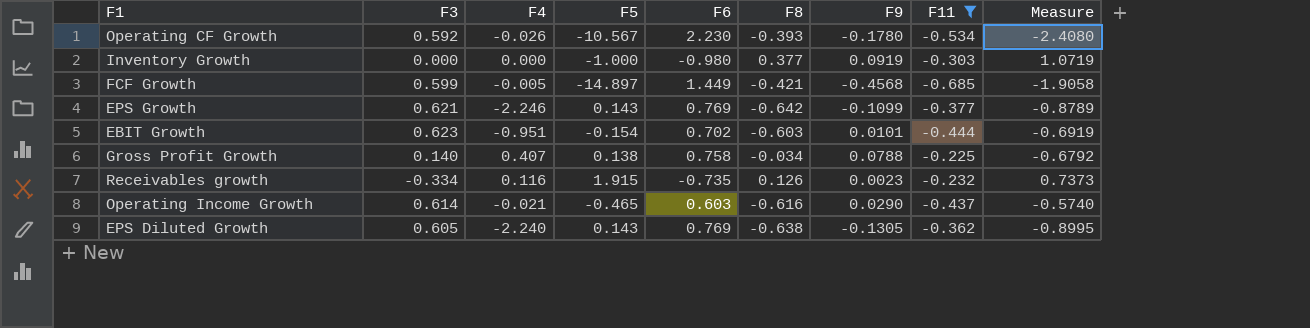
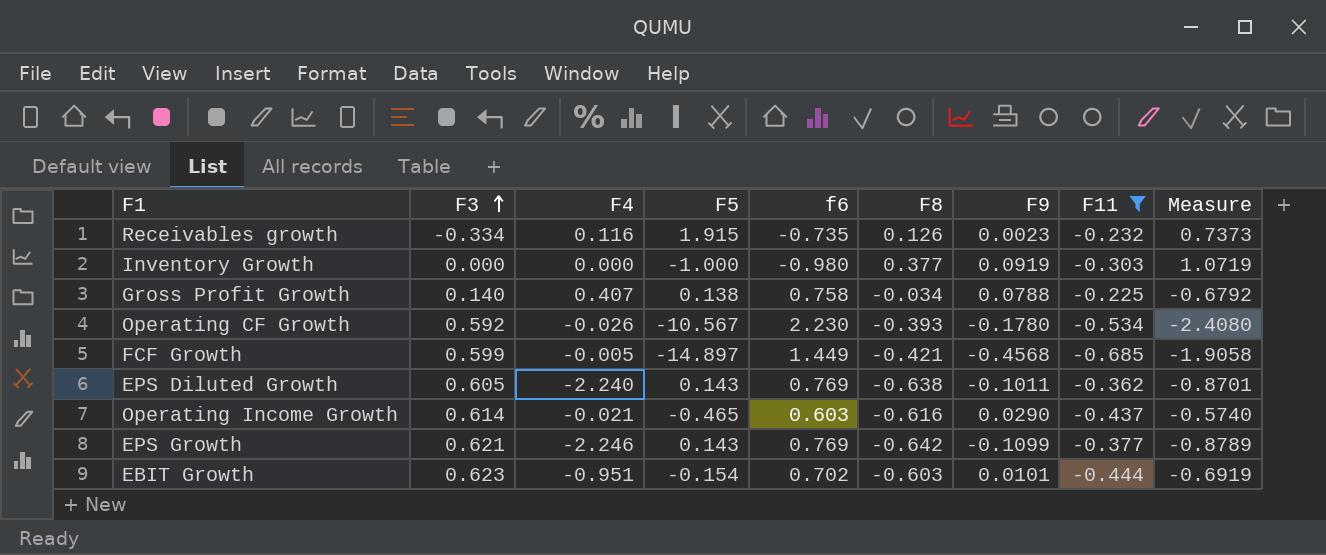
row order: none -> F3 ascending
column name: F6 -> f6
EPS Diluted Growth | F9: -0.1305 -> -0.1011
EPS Diluted Growth | Measure: -0.8995 -> -0.8701

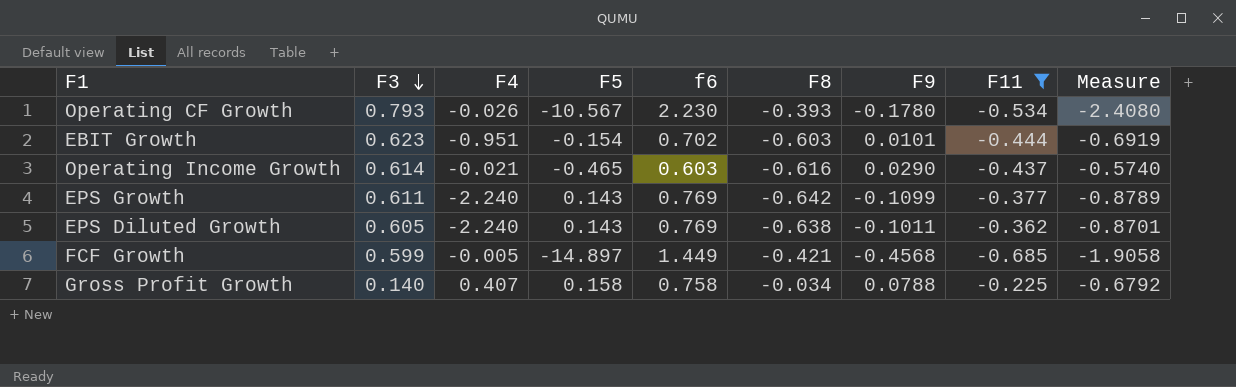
row order: F3 ascending -> F3 descending
row Receivables growth: -0.334 | 0.116 | 1.915 | -0.735 | 0.126 | 0.0023 | -0.232 | 0.7373 -> none
row Inventory Growth: 0.000 | 0.000 | -1.000 | -0.980 | 0.377 | 0.0919 | -0.303 | 1.0719 -> none
Operating CF Growth | F3: 0.592 -> 0.793
EPS Growth | F3: 0.621 -> 0.611
EPS Growth | F4: -2.246 -> -2.240
Gross Profit Growth | F5: 0.138 -> 0.158

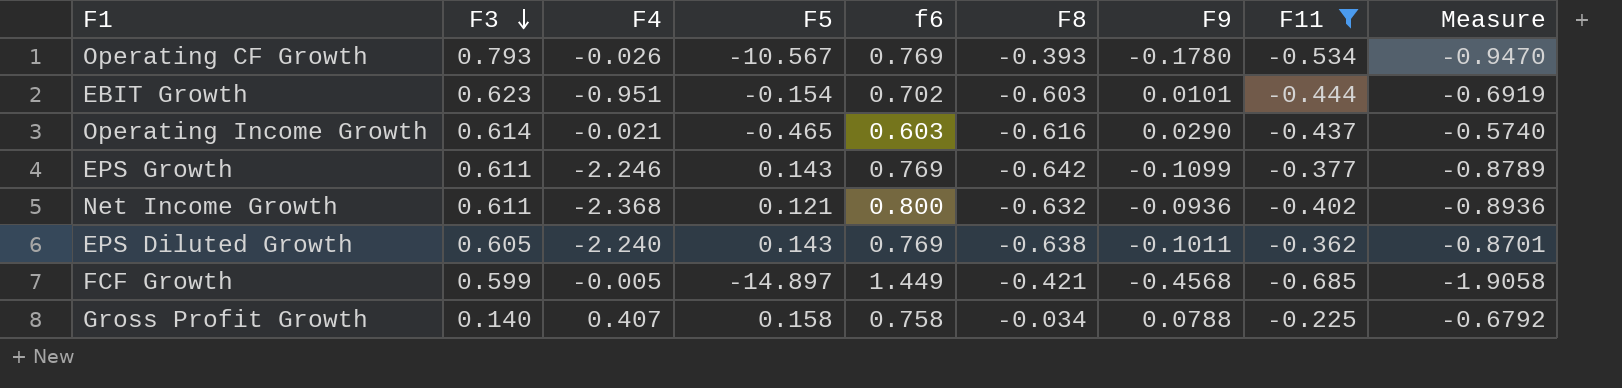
Operating CF Growth | f6: 2.230 -> 0.769
Operating CF Growth | Measure: -2.4080 -> -0.9470
EPS Growth | F4: -2.240 -> -2.246
row Net Income Growth: none -> 0.611 | -2.368 | 0.121 | 0.800 | -0.632 | -0.0936 | -0.402 | -0.8936

